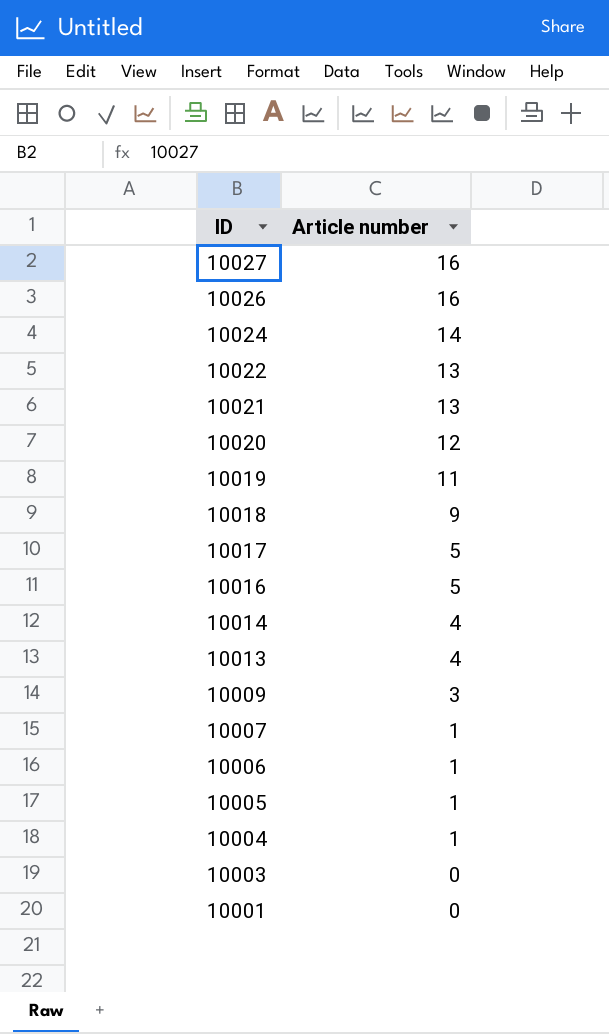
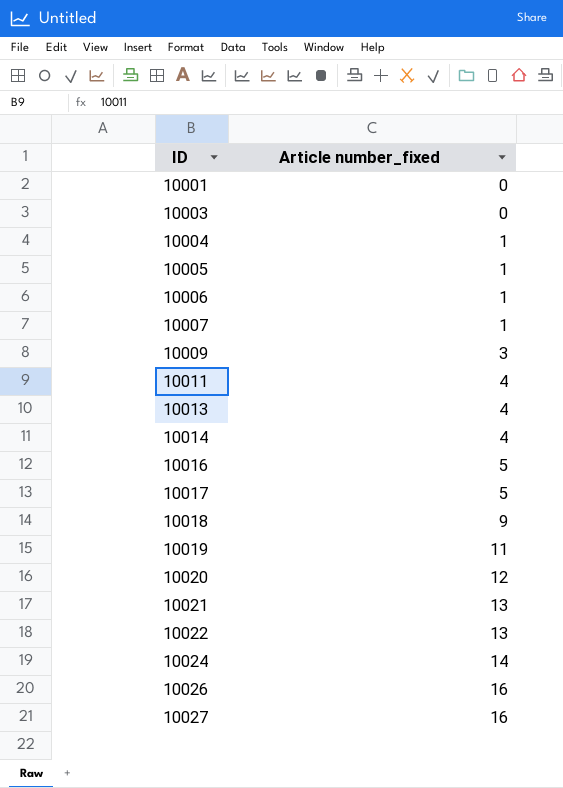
row order: ID descending -> ID ascending
column name: Article number -> Article number_fixed
row 10011: none -> 4

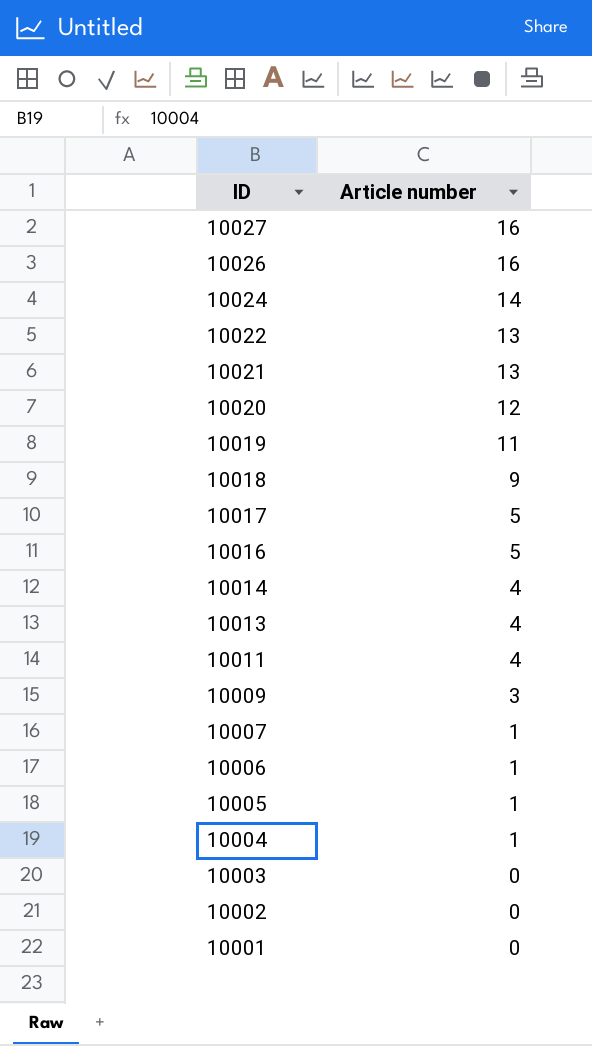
row order: ID ascending -> ID descending
column name: Article number_fixed -> Article number
row 10002: none -> 0

